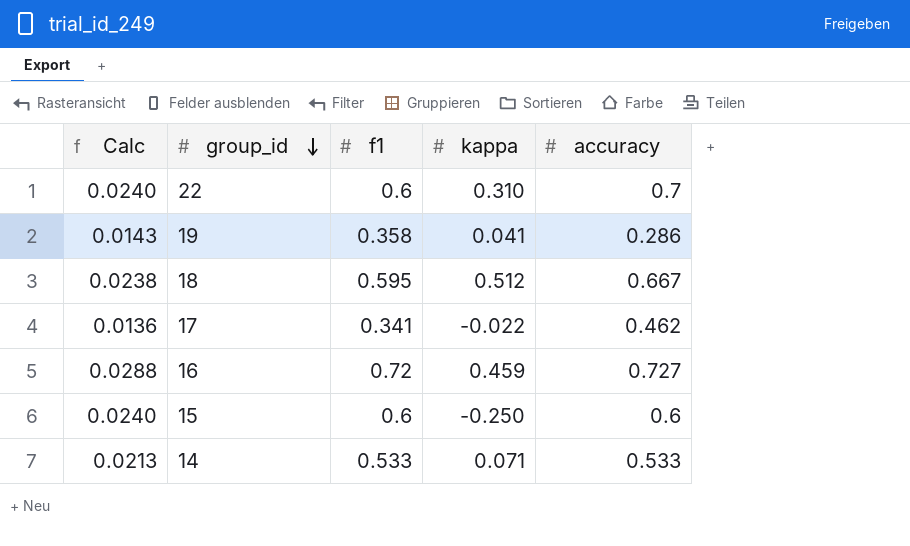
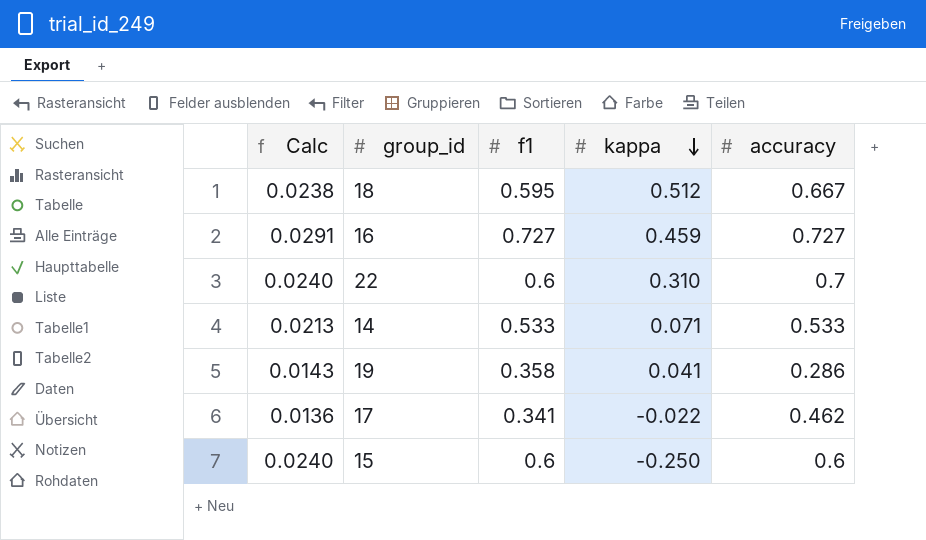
row order: group_id descending -> kappa descending
16 | Calc: 0.0288 -> 0.0291
16 | f1: 0.72 -> 0.727

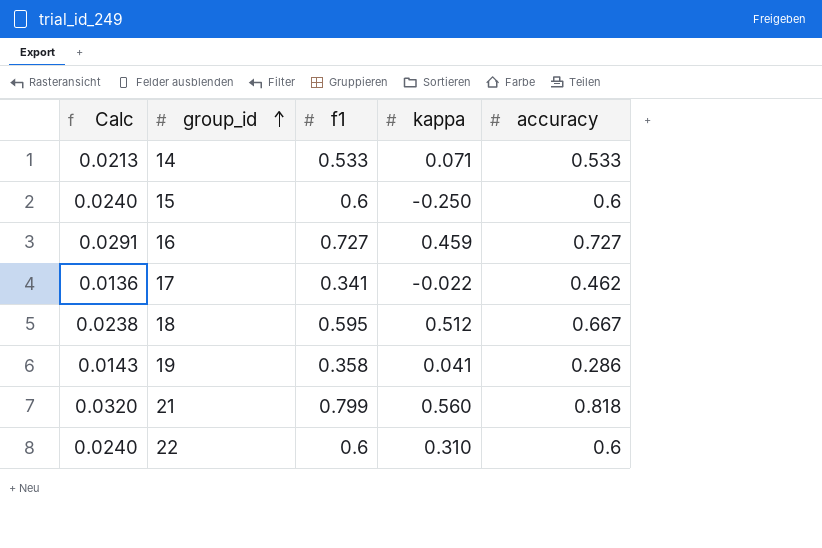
row order: kappa descending -> group_id ascending
row 21: none -> 0.0320 | 0.799 | 0.560 | 0.818
22 | accuracy: 0.7 -> 0.6

